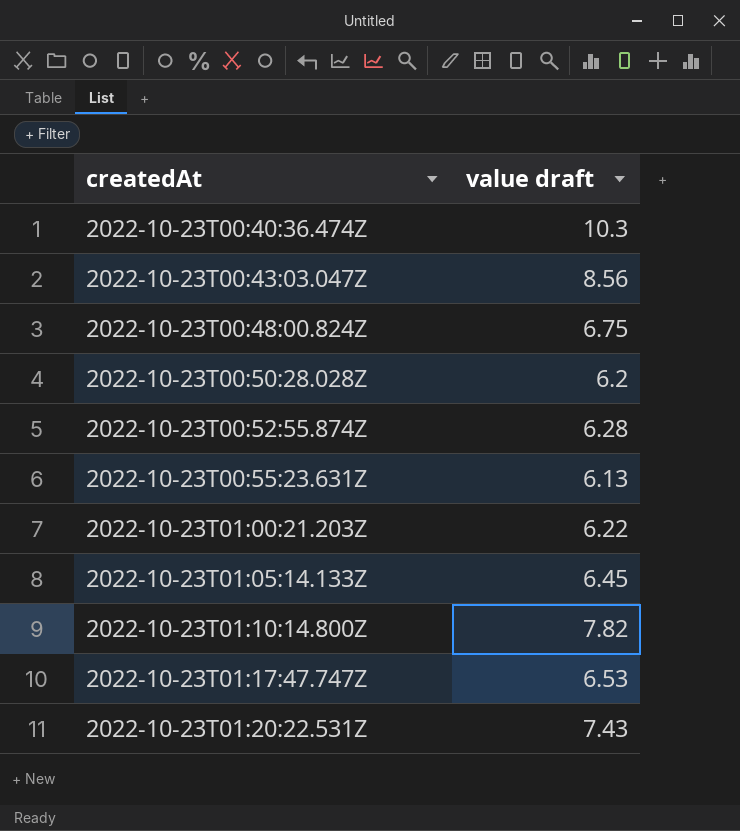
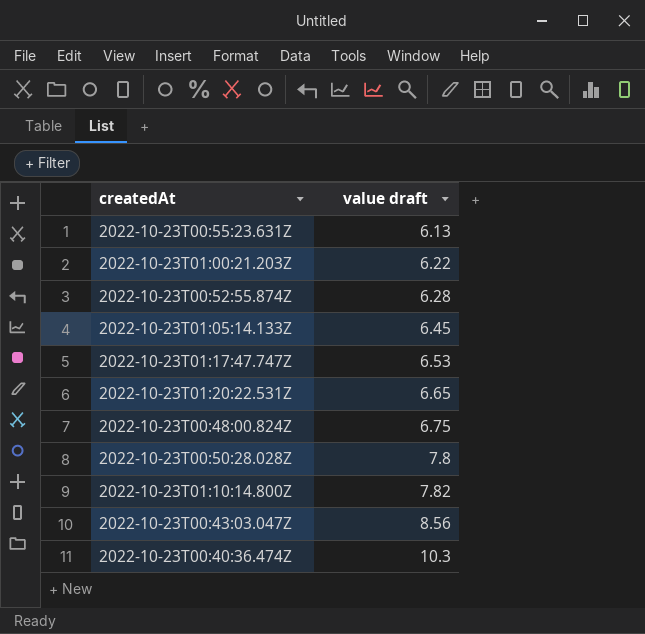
row order: createdAt ascending -> value draft ascending
2022-10-23T01:20:22.531Z | value draft: 7.43 -> 6.65
2022-10-23T00:50:28.028Z | value draft: 6.2 -> 7.8

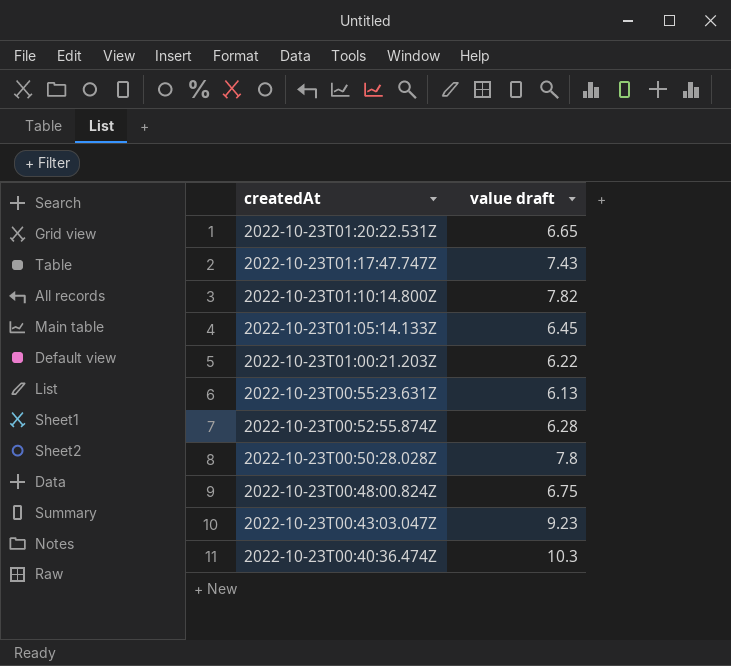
row order: value draft ascending -> createdAt descending
2022-10-23T01:17:47.747Z | value draft: 6.53 -> 7.43
2022-10-23T00:43:03.047Z | value draft: 8.56 -> 9.23

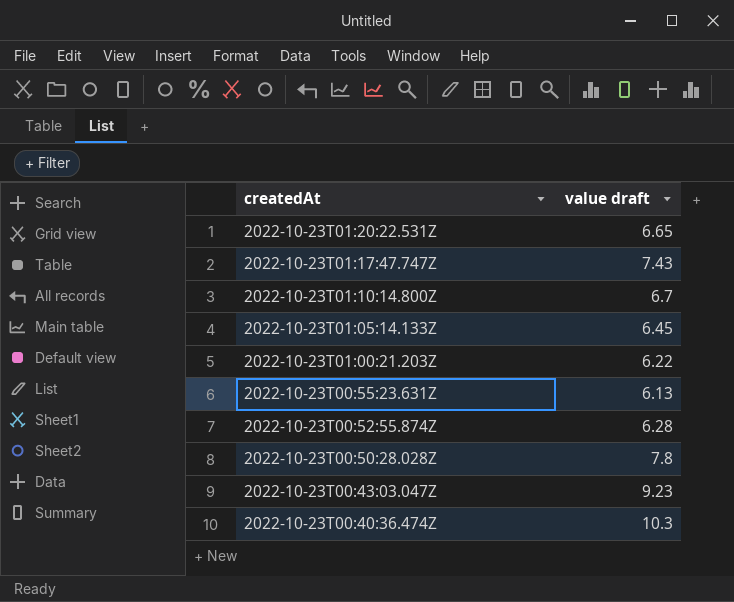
row 2022-10-23T00:48:00.824Z: 6.75 -> none
2022-10-23T01:10:14.800Z | value draft: 7.82 -> 6.7

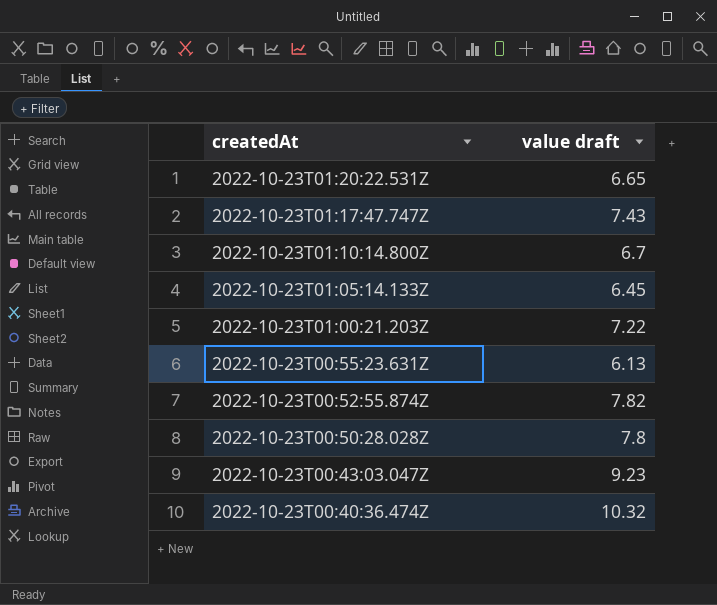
2022-10-23T01:00:21.203Z | value draft: 6.22 -> 7.22
2022-10-23T00:52:55.874Z | value draft: 6.28 -> 7.82
2022-10-23T00:40:36.474Z | value draft: 10.3 -> 10.32

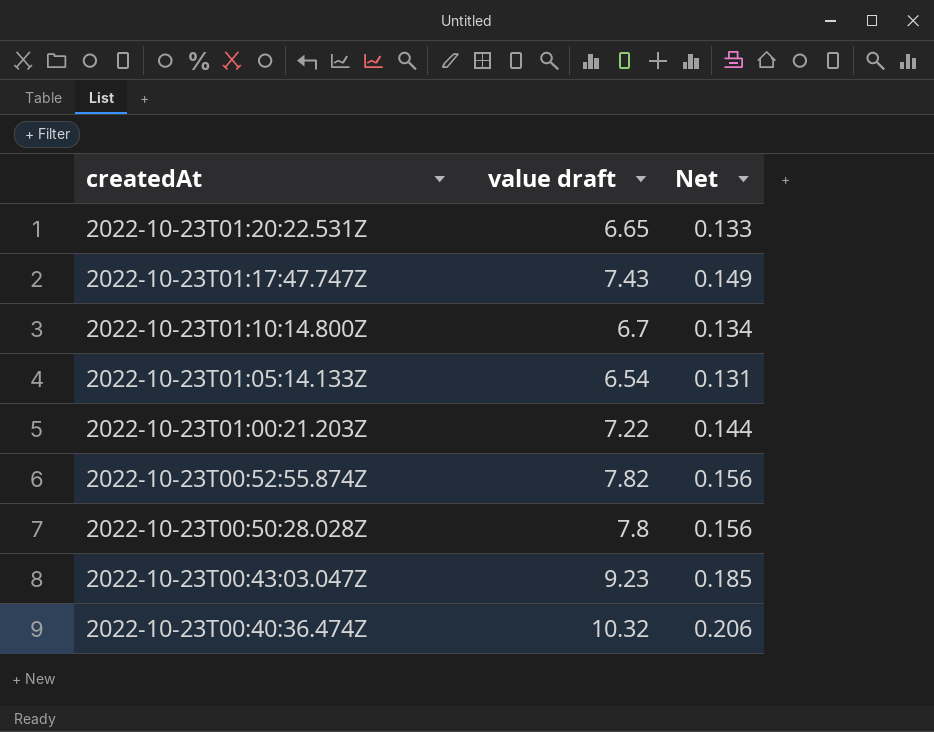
column Net | formula: none -> [value draft] * 0.02
row 2022-10-23T00:55:23.631Z: 6.13 -> none
2022-10-23T01:05:14.133Z | value draft: 6.45 -> 6.54

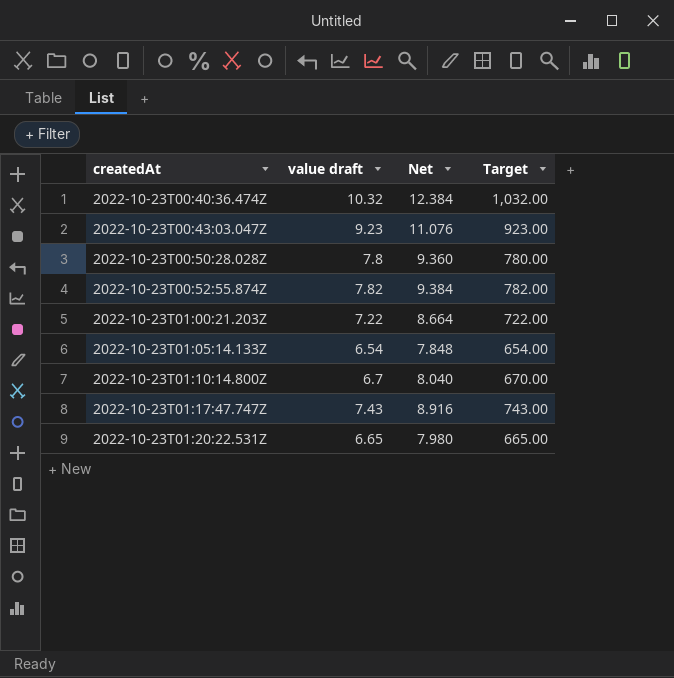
row order: createdAt descending -> createdAt ascending
column Net | formula: [value draft] * 0.02 -> [value draft] * 1.2
column Target | formula: none -> [value draft] * 100

